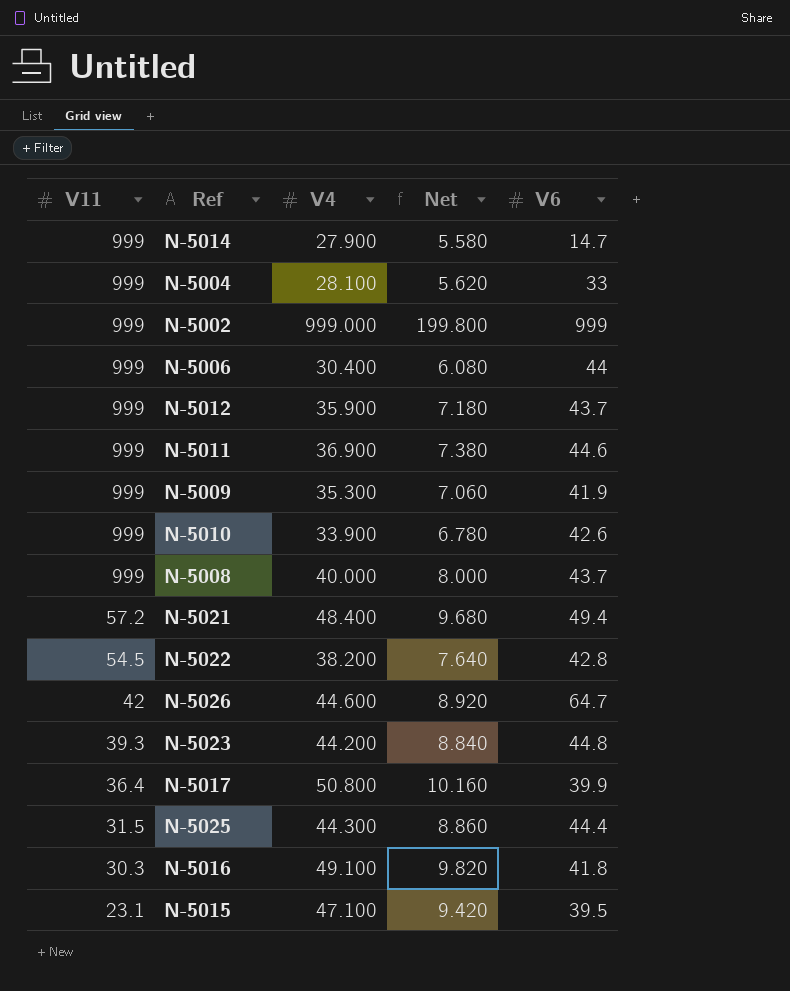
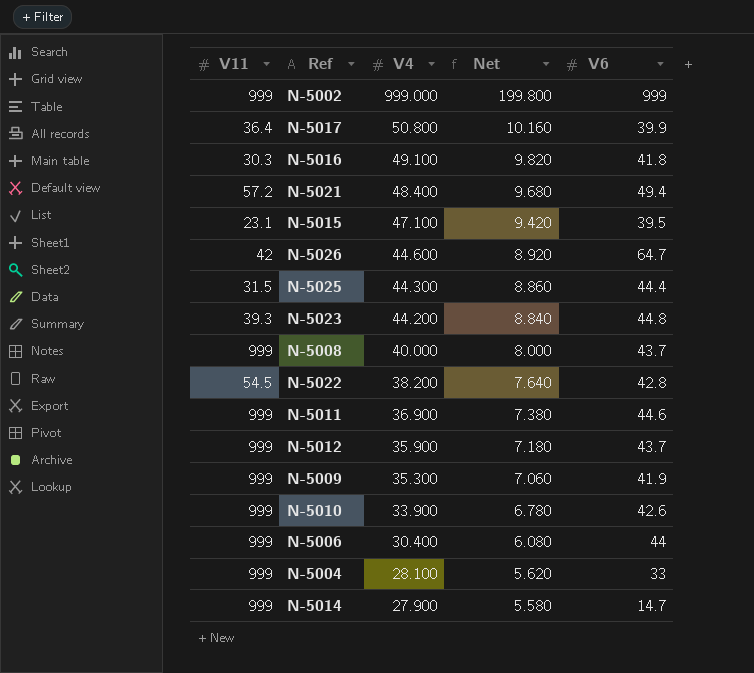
row order: V11 descending -> V4 descending

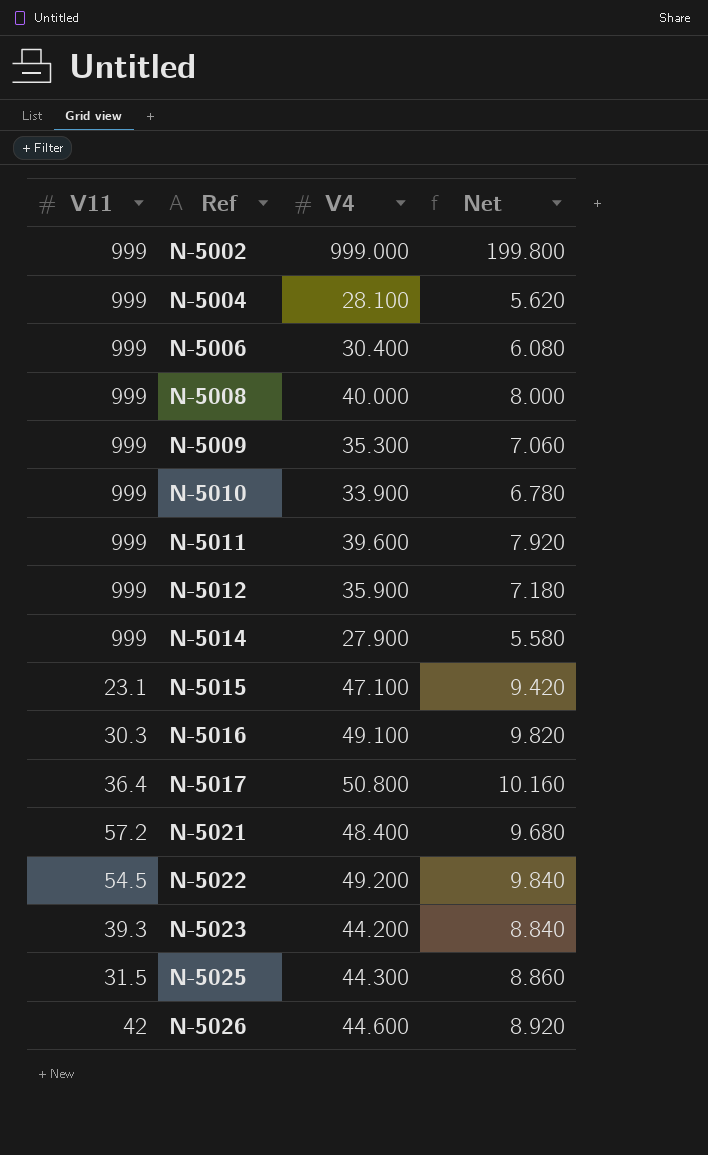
row order: V4 descending -> Ref ascending
column V6 | position: 5 -> none
N-5011 | V4: 36.900 -> 39.600
N-5011 | Net: 7.380 -> 7.920
N-5022 | V4: 38.200 -> 49.200
N-5022 | Net: 7.640 -> 9.840

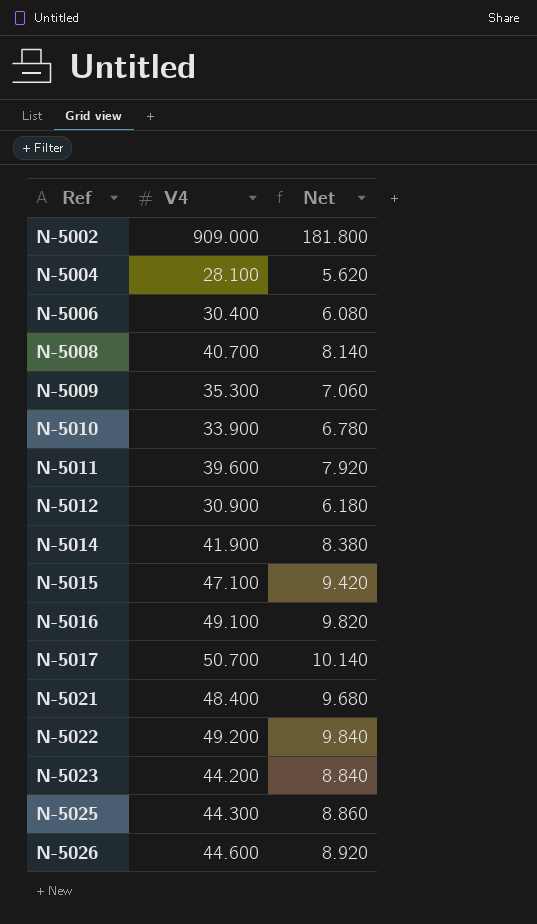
column V11 | position: 1 -> none
N-5002 | V4: 999.000 -> 909.000
N-5002 | Net: 199.800 -> 181.800
N-5008 | V4: 40.000 -> 40.700
N-5008 | Net: 8.000 -> 8.140
N-5012 | V4: 35.900 -> 30.900
N-5012 | Net: 7.180 -> 6.180
N-5014 | V4: 27.900 -> 41.900
N-5014 | Net: 5.580 -> 8.380
N-5017 | V4: 50.800 -> 50.700
N-5017 | Net: 10.160 -> 10.140

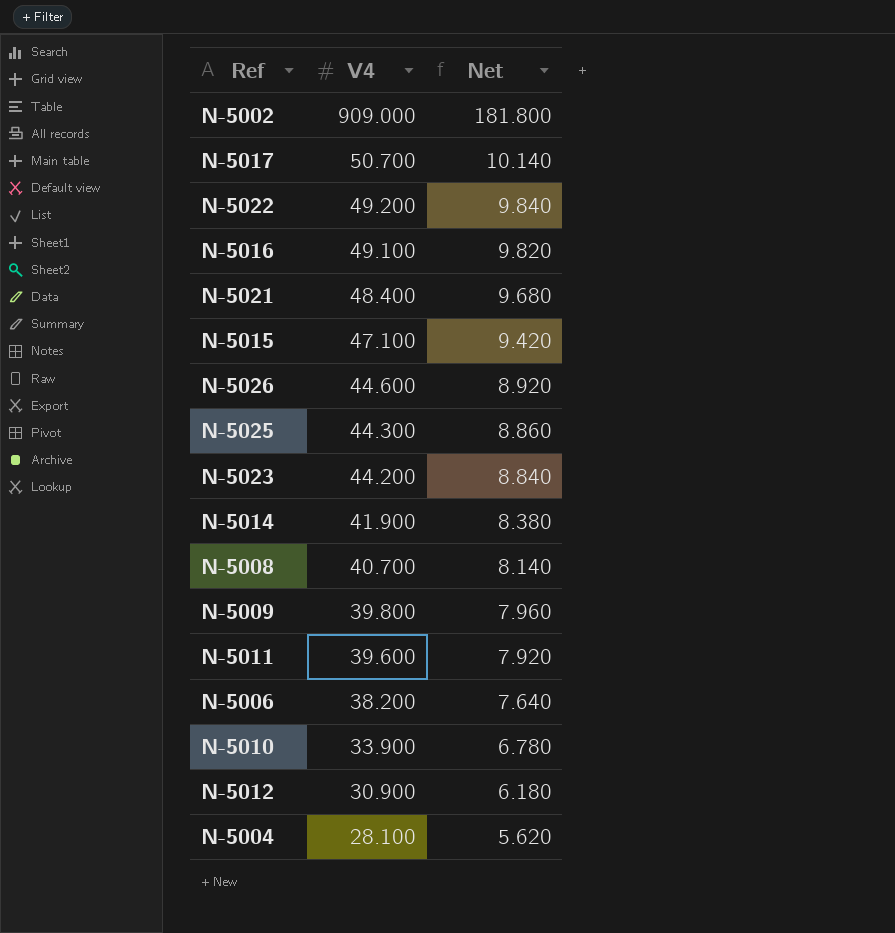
row order: Ref ascending -> V4 descending
N-5009 | V4: 35.300 -> 39.800
N-5009 | Net: 7.060 -> 7.960
N-5006 | V4: 30.400 -> 38.200
N-5006 | Net: 6.080 -> 7.640

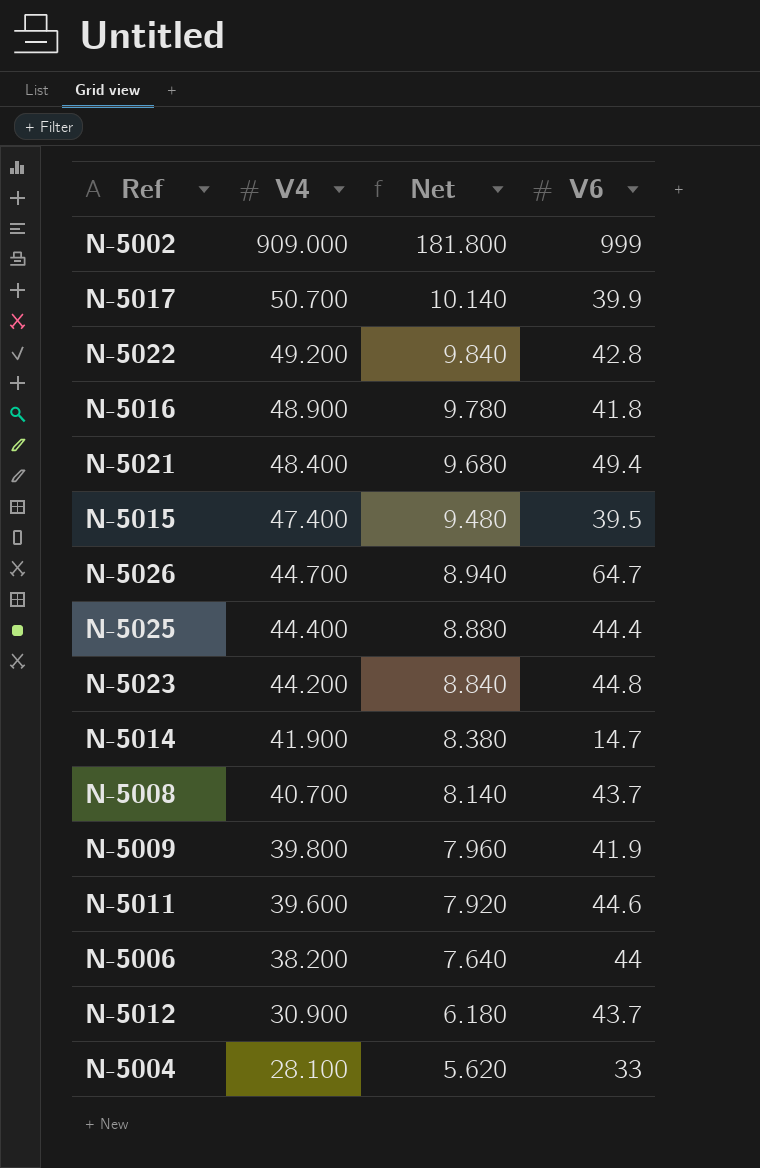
column V6 | position: none -> 4
row N-5010: 33.900 | 6.780 -> none
N-5016 | V4: 49.100 -> 48.900
N-5016 | Net: 9.820 -> 9.780
N-5015 | V4: 47.100 -> 47.400
N-5015 | Net: 9.420 -> 9.480
N-5026 | V4: 44.600 -> 44.700
N-5026 | Net: 8.920 -> 8.940
N-5025 | V4: 44.300 -> 44.400
N-5025 | Net: 8.860 -> 8.880

